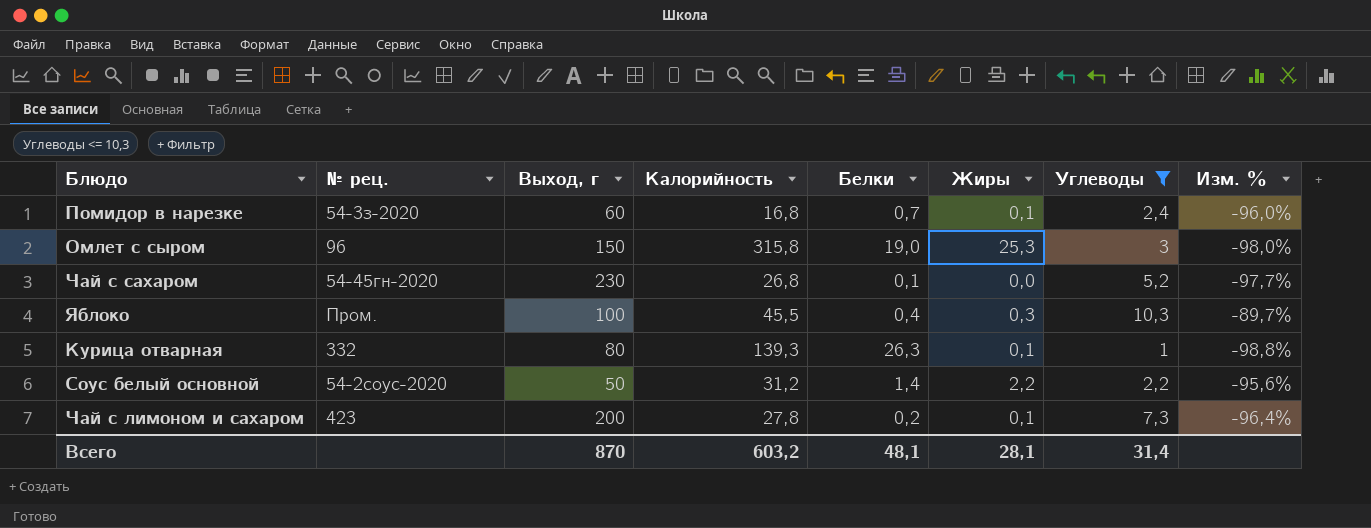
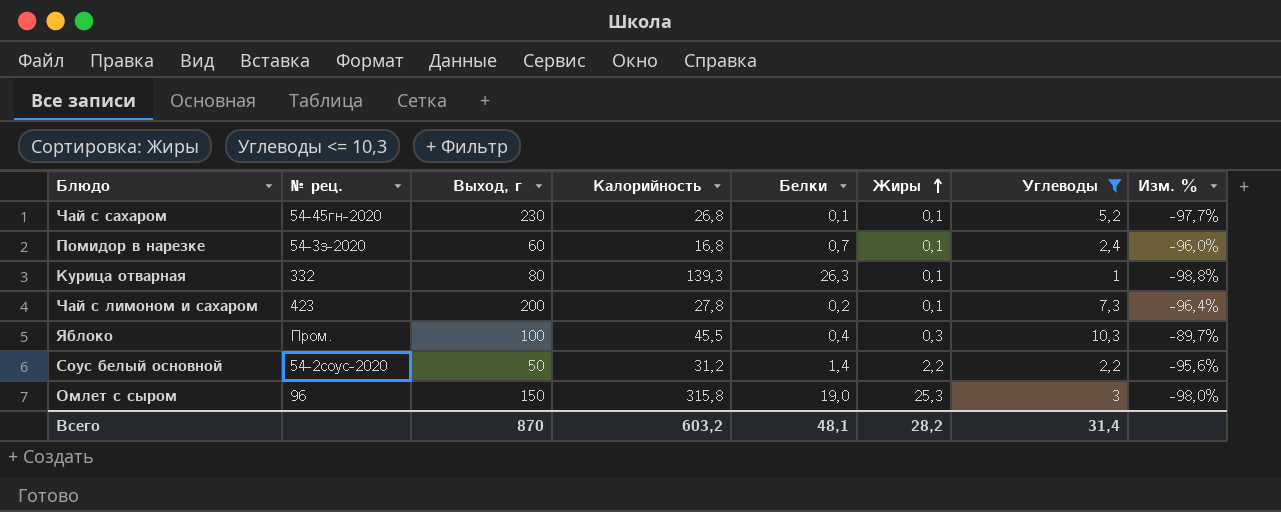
row order: none -> Жиры ascending
Чай с сахаром | Жиры: 0,0 -> 0,1
Всего | Жиры: 28,1 -> 28,2

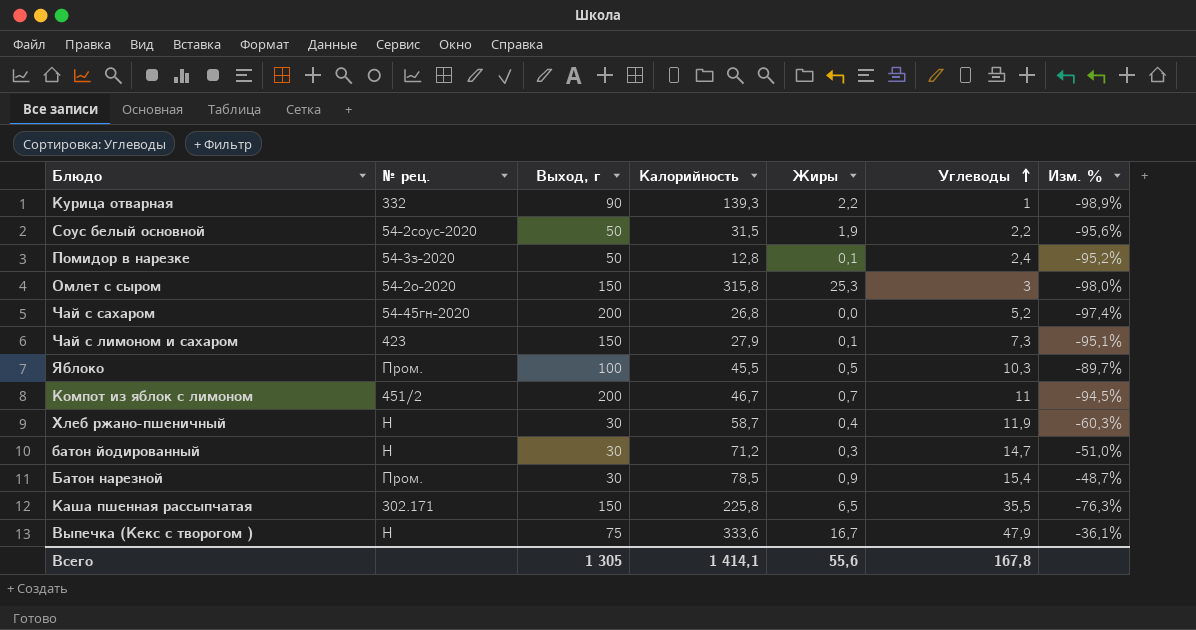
filter: Углеводы <= 10,3 -> none
row order: Жиры ascending -> Углеводы ascending
column Белки | position: 5 -> none
Курица отварная | Выход, г: 80 -> 90
Курица отварная | Жиры: 0,1 -> 2,2
Курица отварная | Изм. %: -98,8% -> -98,9%
Соус белый основной | Калорийность: 31,2 -> 31,5
Соус белый основной | Жиры: 2,2 -> 1,9
Помидор в нарезке | Выход, г: 60 -> 50
Помидор в нарезке | Калорийность: 16,8 -> 12,8
Помидор в нарезке | Изм. %: -96,0% -> -95,2%
Омлет с сыром | № рец.: 96 -> 54-2о-2020
Чай с сахаром | Выход, г: 230 -> 200
Чай с сахаром | Жиры: 0,1 -> 0,0
Чай с сахаром | Изм. %: -97,7% -> -97,4%
Чай с лимоном и сахаром | Выход, г: 200 -> 150
Чай с лимоном и сахаром | Калорийность: 27,8 -> 27,9
Чай с лимоном и сахаром | Изм. %: -96,4% -> -95,1%
Яблоко | Жиры: 0,3 -> 0,5
Всего | Выход, г: 870 -> 1 305
Всего | Калорийность: 603,2 -> 1 414,1
Всего | Жиры: 28,2 -> 55,6
Всего | Углеводы: 31,4 -> 167,8

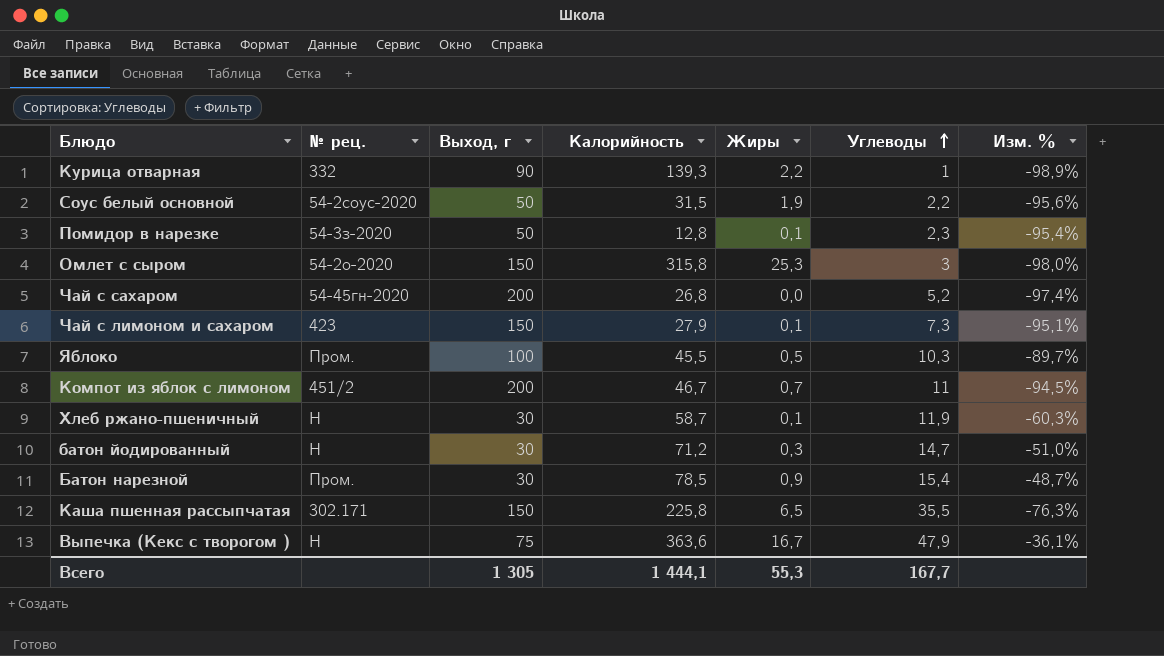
Помидор в нарезке | Углеводы: 2,4 -> 2,3
Помидор в нарезке | Изм. %: -95,2% -> -95,4%
Хлеб ржано-пшеничный | Жиры: 0,4 -> 0,1
Выпечка (Кекс с творогом ) | Калорийность: 333,6 -> 363,6
Всего | Калорийность: 1 414,1 -> 1 444,1
Всего | Жиры: 55,6 -> 55,3
Всего | Углеводы: 167,8 -> 167,7

